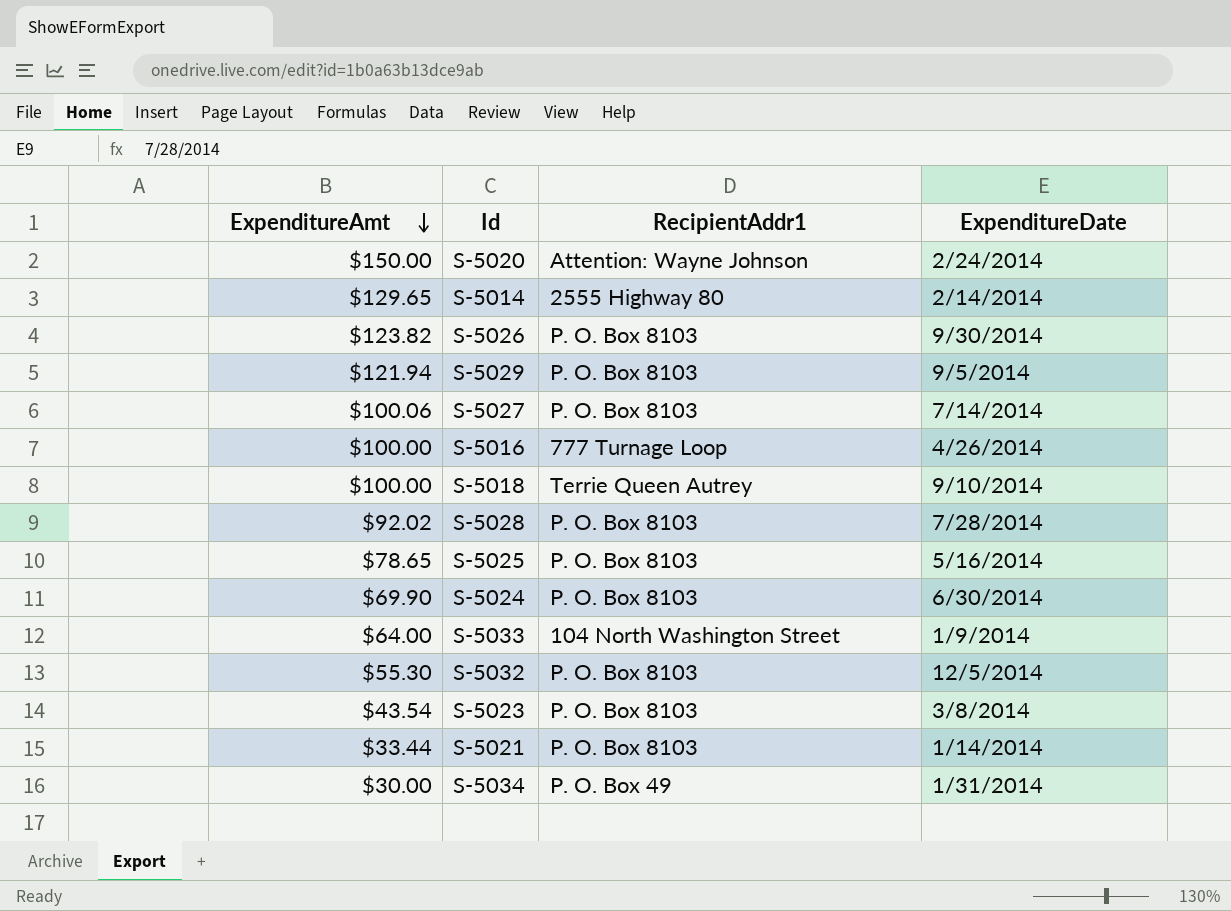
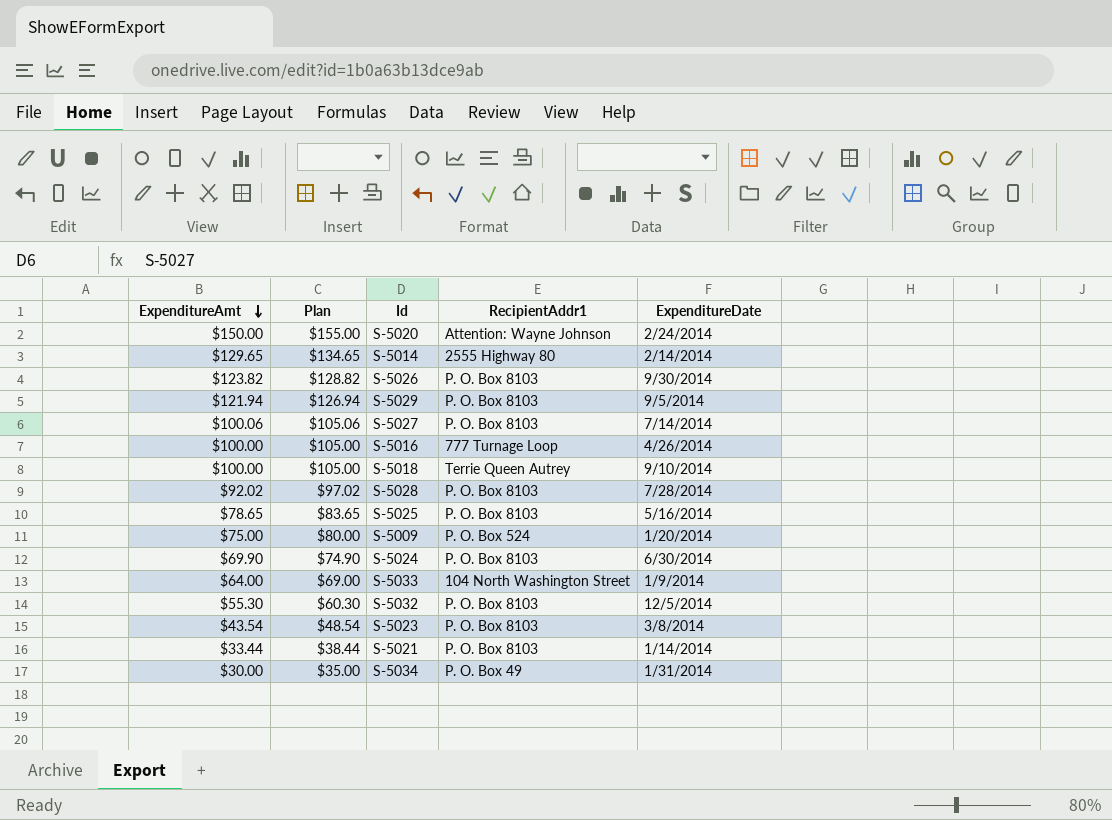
column Plan | formula: none -> [ExpenditureAmt] + 5
row S-5009: none -> $75.00 | $80.00 | P. O. Box 524 | 1/20/2014

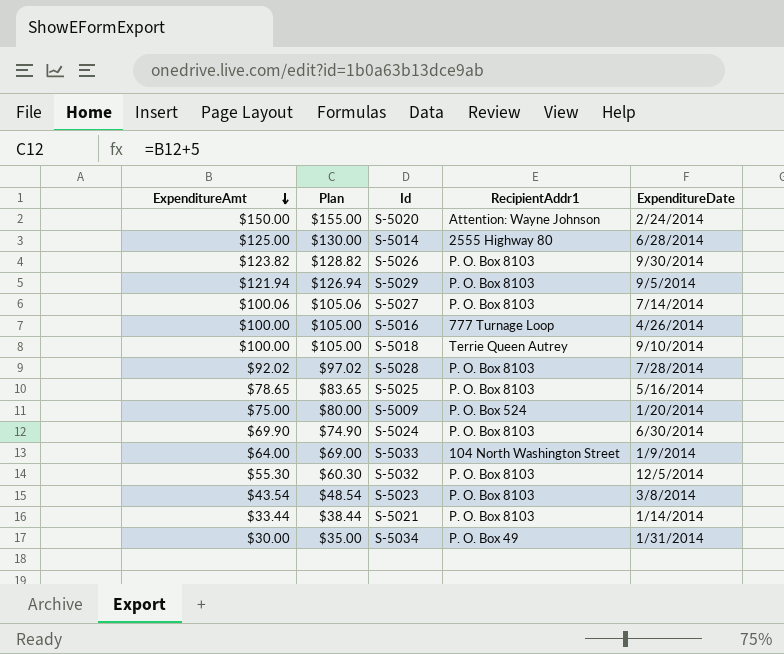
S-5014 | ExpenditureAmt: $129.65 -> $125.00
S-5014 | Plan: $134.65 -> $130.00
S-5014 | ExpenditureDate: 2/14/2014 -> 6/28/2014

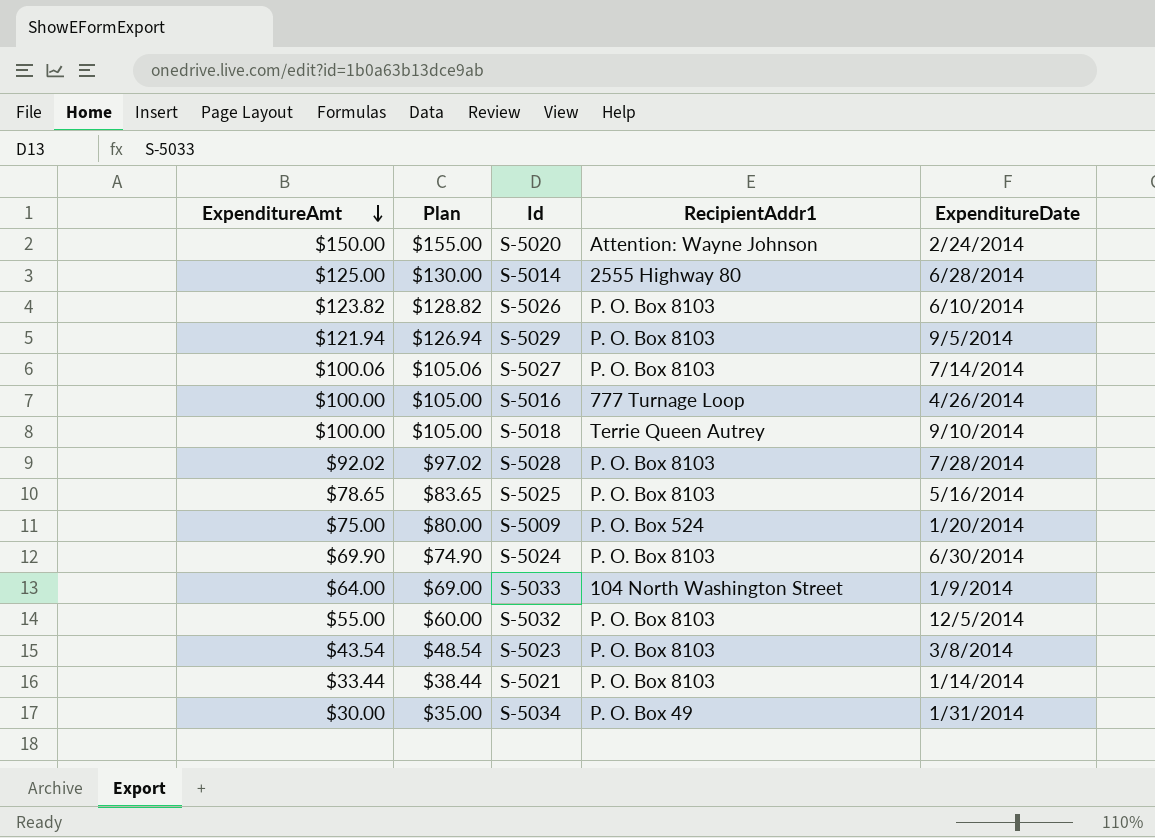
S-5026 | ExpenditureDate: 9/30/2014 -> 6/10/2014
S-5032 | ExpenditureAmt: $55.30 -> $55.00
S-5032 | Plan: $60.30 -> $60.00

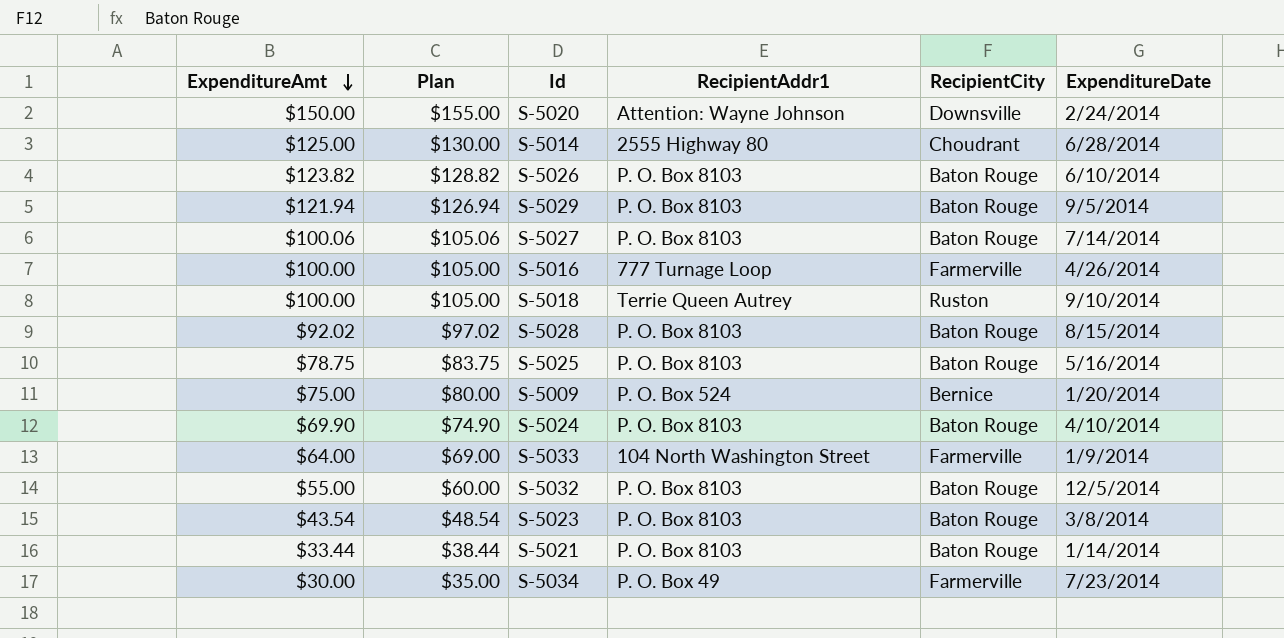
column RecipientCity | position: none -> 5
S-5028 | ExpenditureDate: 7/28/2014 -> 8/15/2014
S-5025 | ExpenditureAmt: $78.65 -> $78.75
S-5025 | Plan: $83.65 -> $83.75
S-5024 | ExpenditureDate: 6/30/2014 -> 4/10/2014
S-5034 | ExpenditureDate: 1/31/2014 -> 7/23/2014

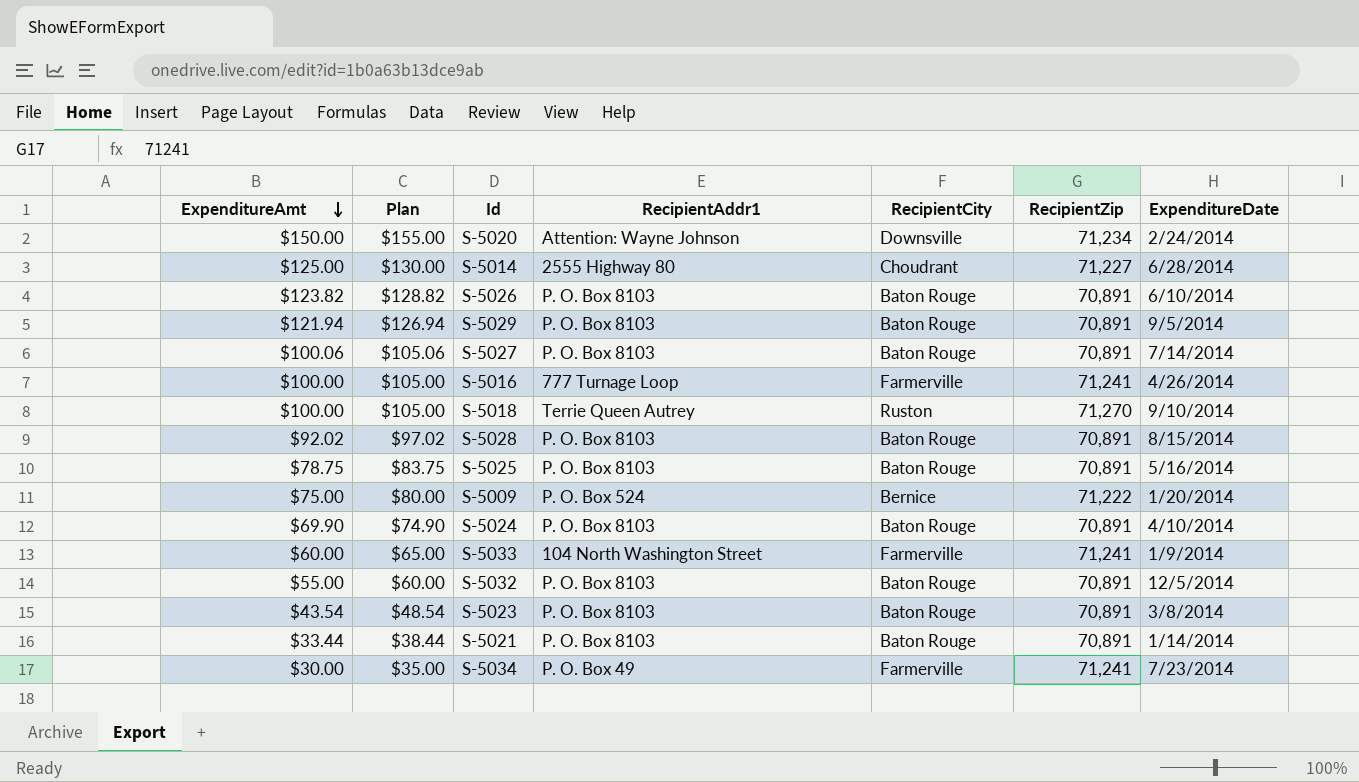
column RecipientZip | position: none -> 6
S-5033 | ExpenditureAmt: $64.00 -> $60.00
S-5033 | Plan: $69.00 -> $65.00

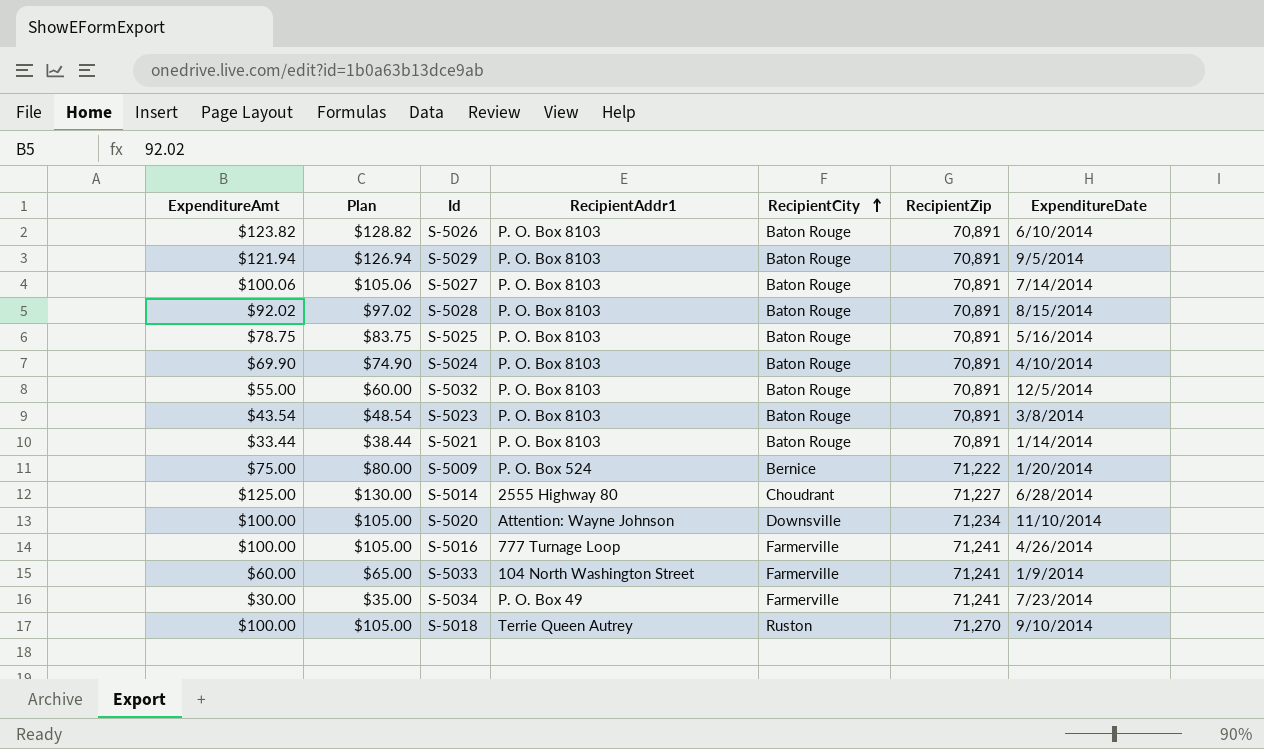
row order: ExpenditureAmt descending -> RecipientCity ascending
S-5020 | ExpenditureAmt: $150.00 -> $100.00
S-5020 | Plan: $155.00 -> $105.00
S-5020 | ExpenditureDate: 2/24/2014 -> 11/10/2014

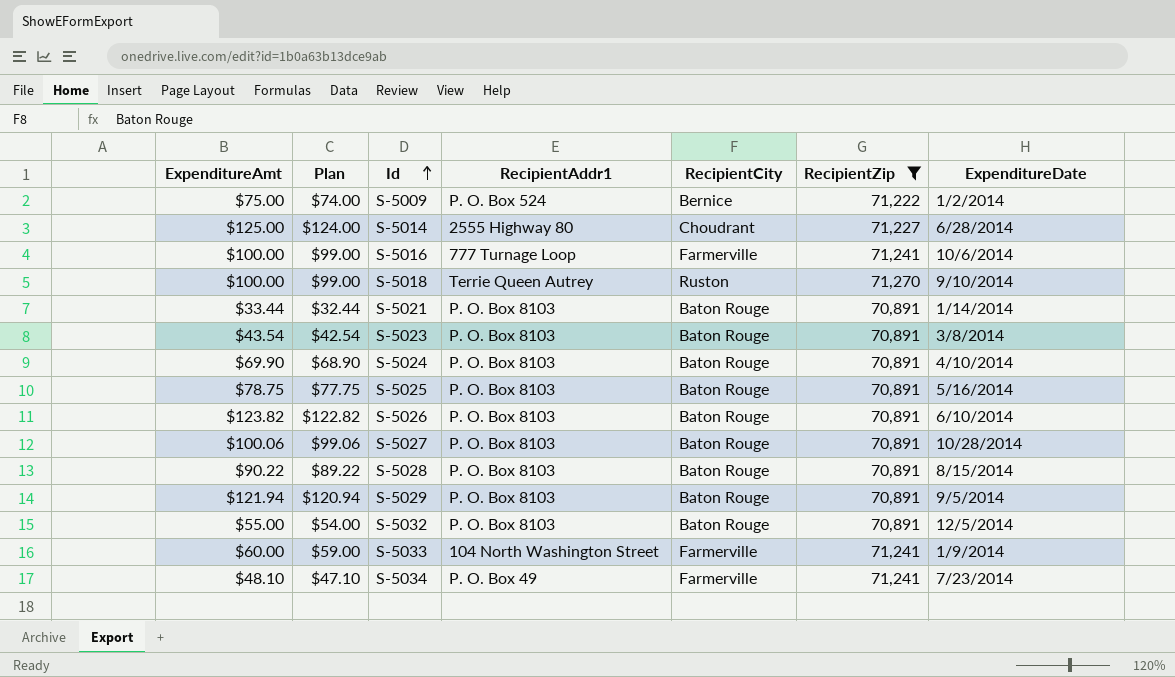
filter: none -> RecipientZip != 71,234
row order: RecipientCity ascending -> Id ascending
column Plan | formula: [ExpenditureAmt] + 5 -> [ExpenditureAmt] - 1
S-5009 | ExpenditureDate: 1/20/2014 -> 1/2/2014
S-5016 | ExpenditureDate: 4/26/2014 -> 10/6/2014
S-5027 | ExpenditureDate: 7/14/2014 -> 10/28/2014
S-5028 | ExpenditureAmt: $92.02 -> $90.22
S-5034 | ExpenditureAmt: $30.00 -> $48.10

